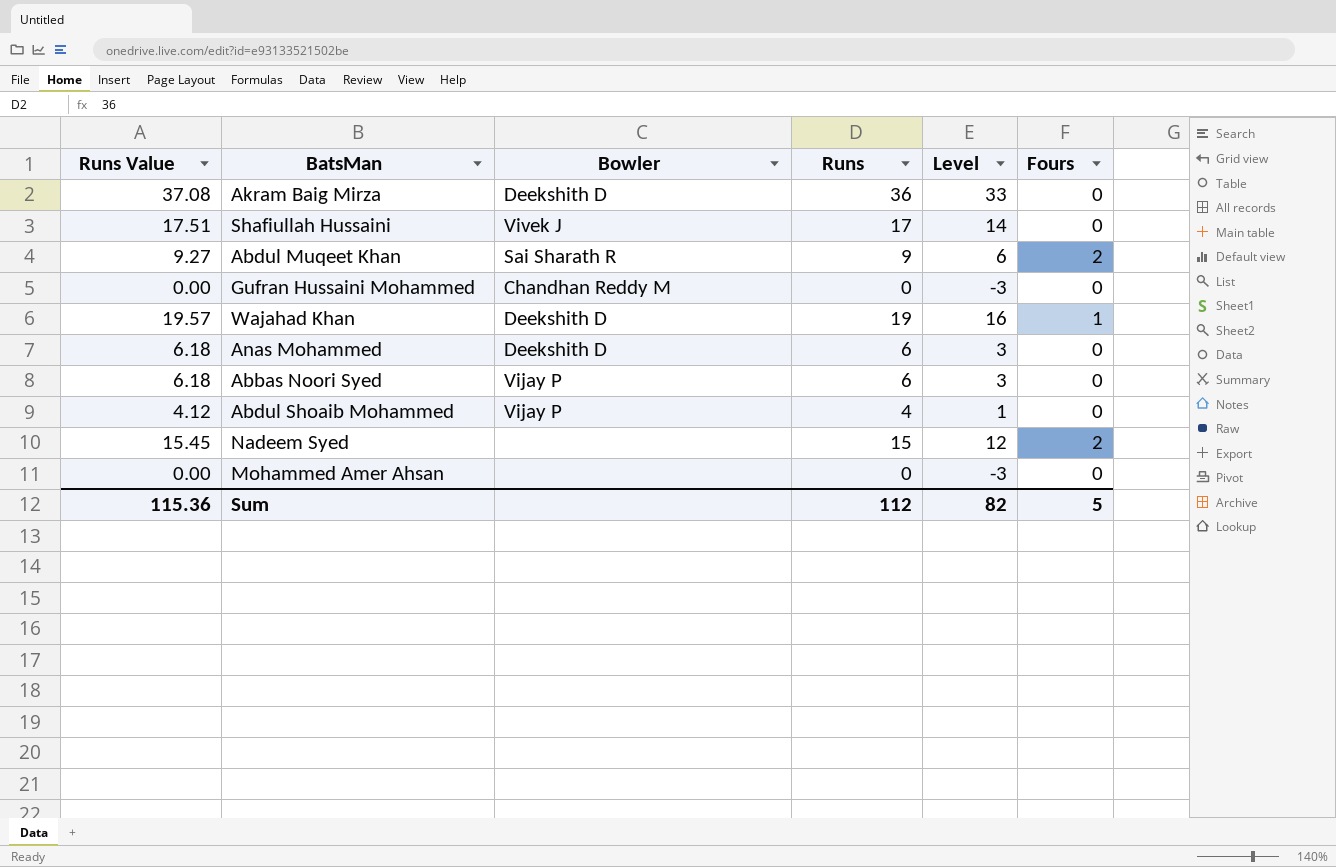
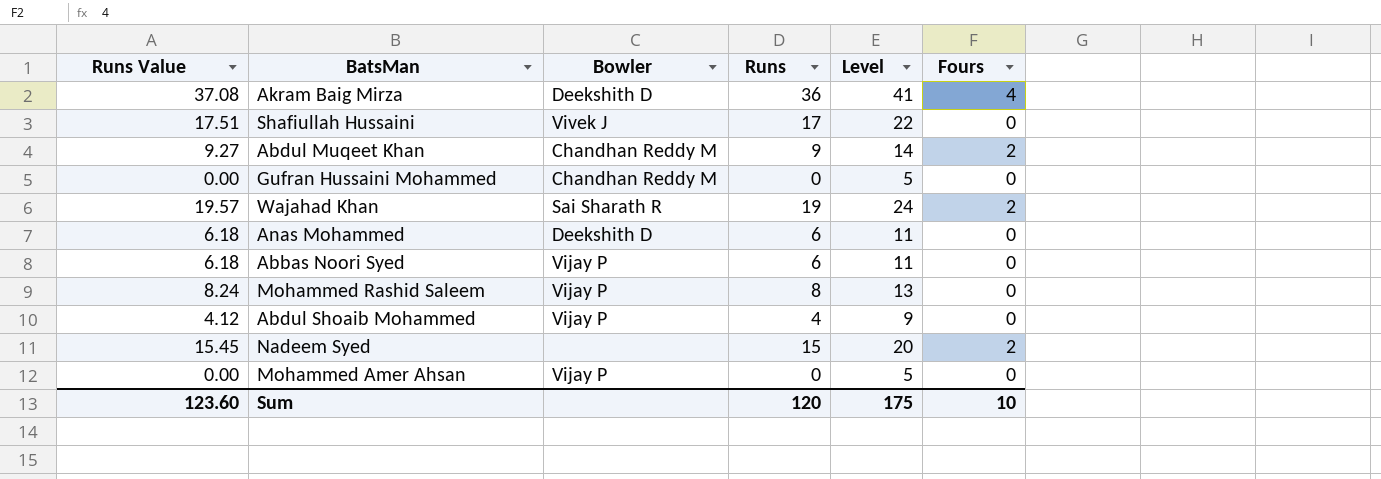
column Level | formula: [Runs] - 3 -> [Runs] + 5
Akram Baig Mirza | Fours: 0 -> 4
Abdul Muqeet Khan | Bowler: Sai Sharath R -> Chandhan Reddy M
Wajahad Khan | Bowler: Deekshith D -> Sai Sharath R
Wajahad Khan | Fours: 1 -> 2
row Mohammed Rashid Saleem: none -> 8.24 | Vijay P | 8 | 13 | 0
Mohammed Amer Ahsan | Bowler: none -> Vijay P
Sum | Runs Value: 115.36 -> 123.60
Sum | Runs: 112 -> 120
Sum | Level: 82 -> 175
Sum | Fours: 5 -> 10

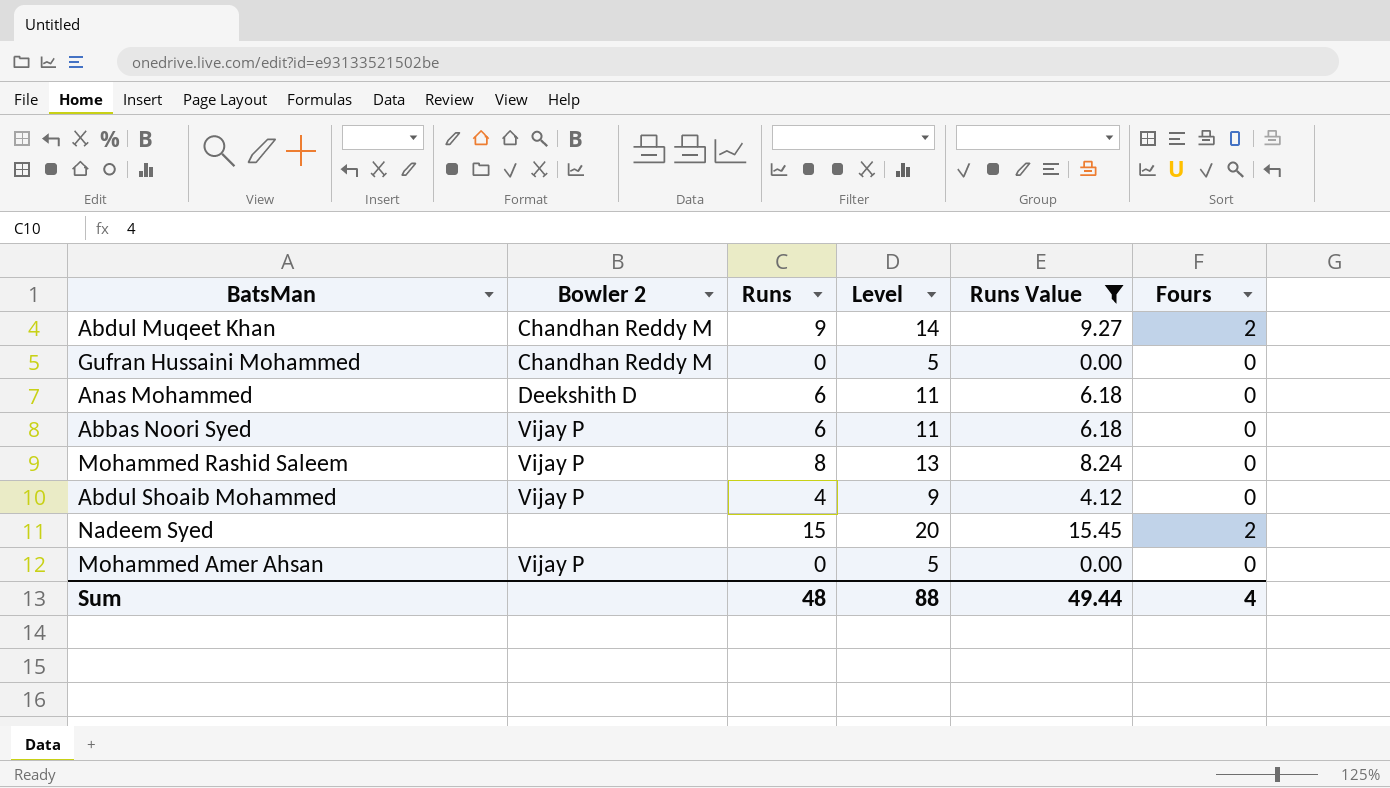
filter: none -> Runs Value <= 15.45
column name: Bowler -> Bowler 2
column Runs Value | position: 1 -> 5
Sum | Runs: 120 -> 48
Sum | Level: 175 -> 88
Sum | Runs Value: 123.60 -> 49.44
Sum | Fours: 10 -> 4

